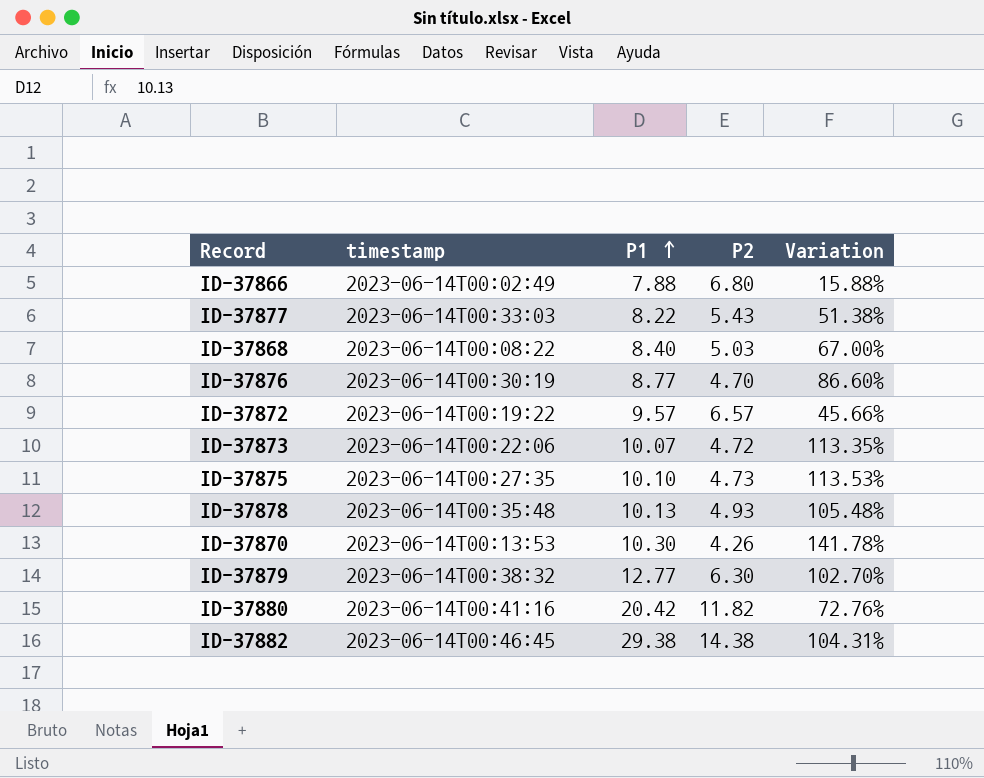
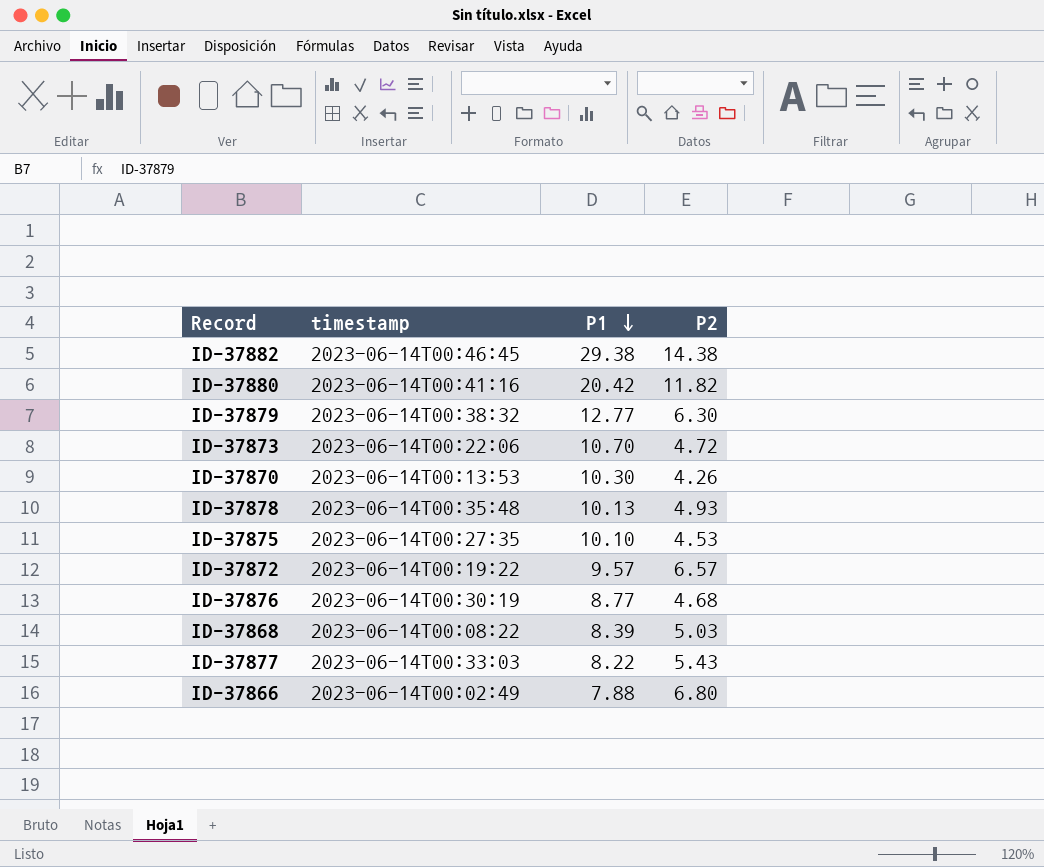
row order: P1 ascending -> P1 descending
column Variation | formula: ([P1] - [P2]) / [P2] -> none
ID-37873 | P1: 10.07 -> 10.70
ID-37875 | P2: 4.73 -> 4.53
ID-37876 | P2: 4.70 -> 4.68
ID-37868 | P1: 8.40 -> 8.39

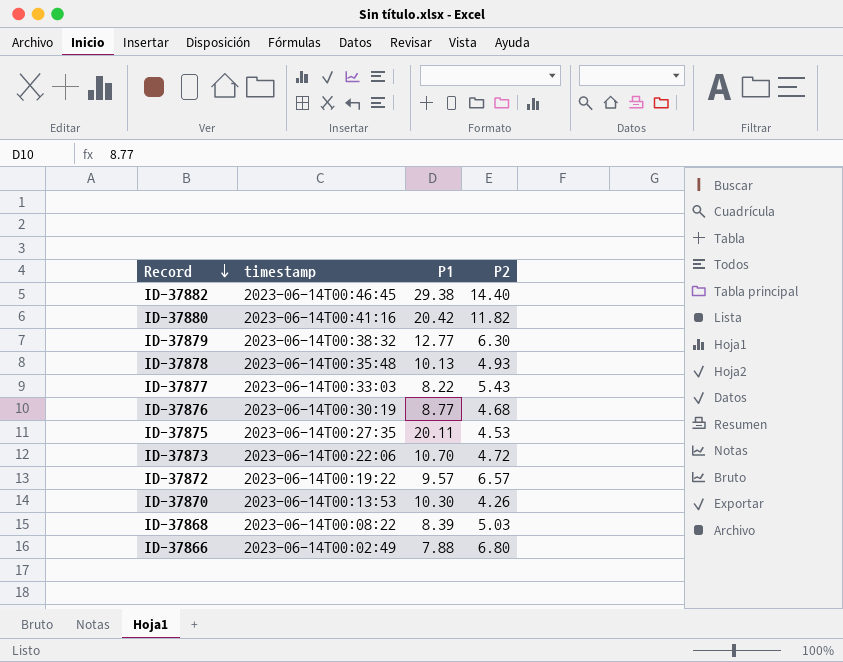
row order: P1 descending -> Record descending
ID-37882 | P2: 14.38 -> 14.40
ID-37875 | P1: 10.10 -> 20.11

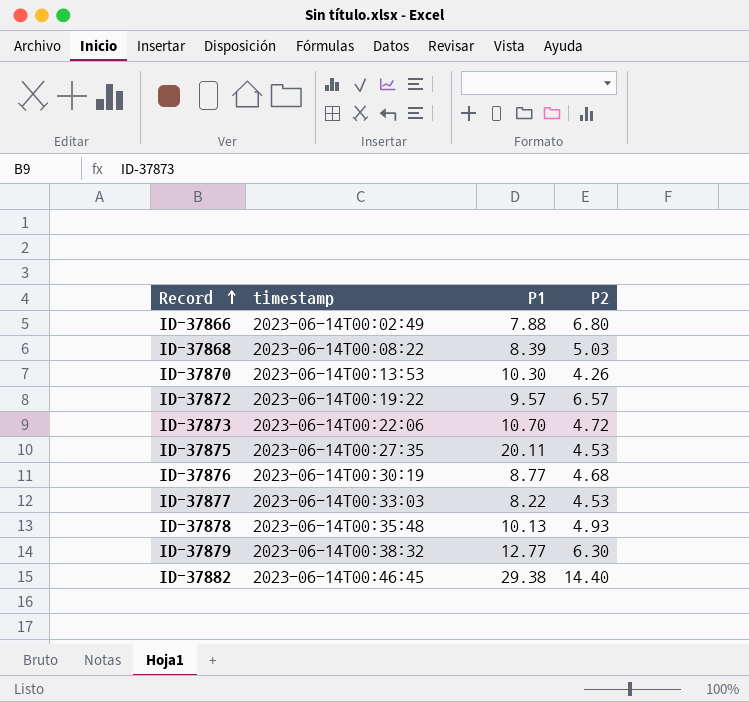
row order: Record descending -> Record ascending
row ID-37880: 2023-06-14T00:41:16 | 20.42 | 11.82 -> none
ID-37877 | P2: 5.43 -> 4.53

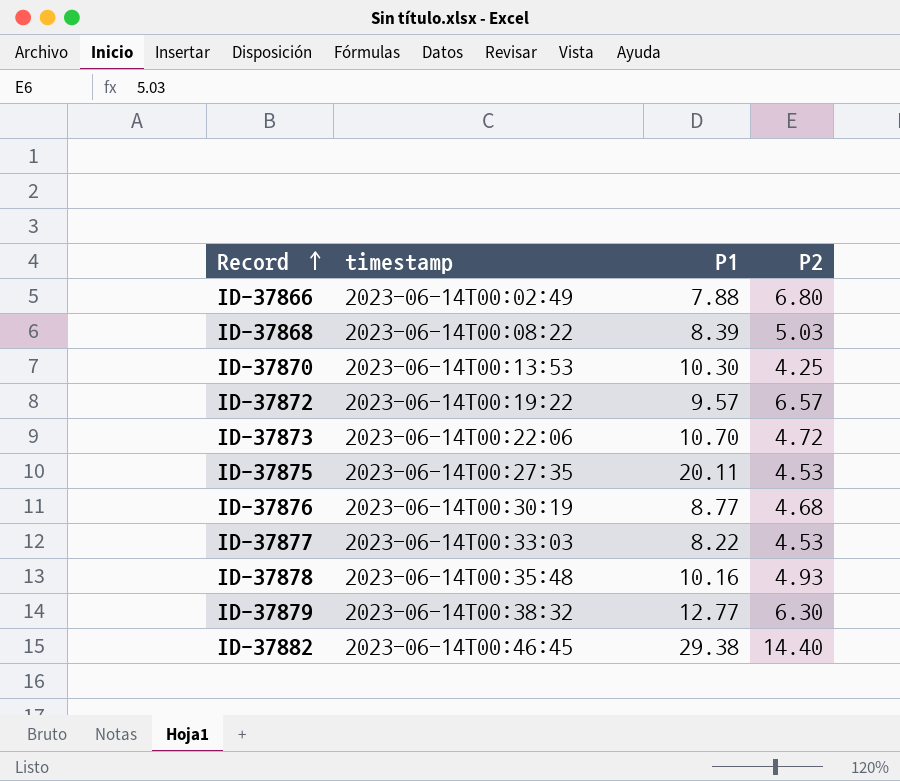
ID-37870 | P2: 4.26 -> 4.25
ID-37878 | P1: 10.13 -> 10.16

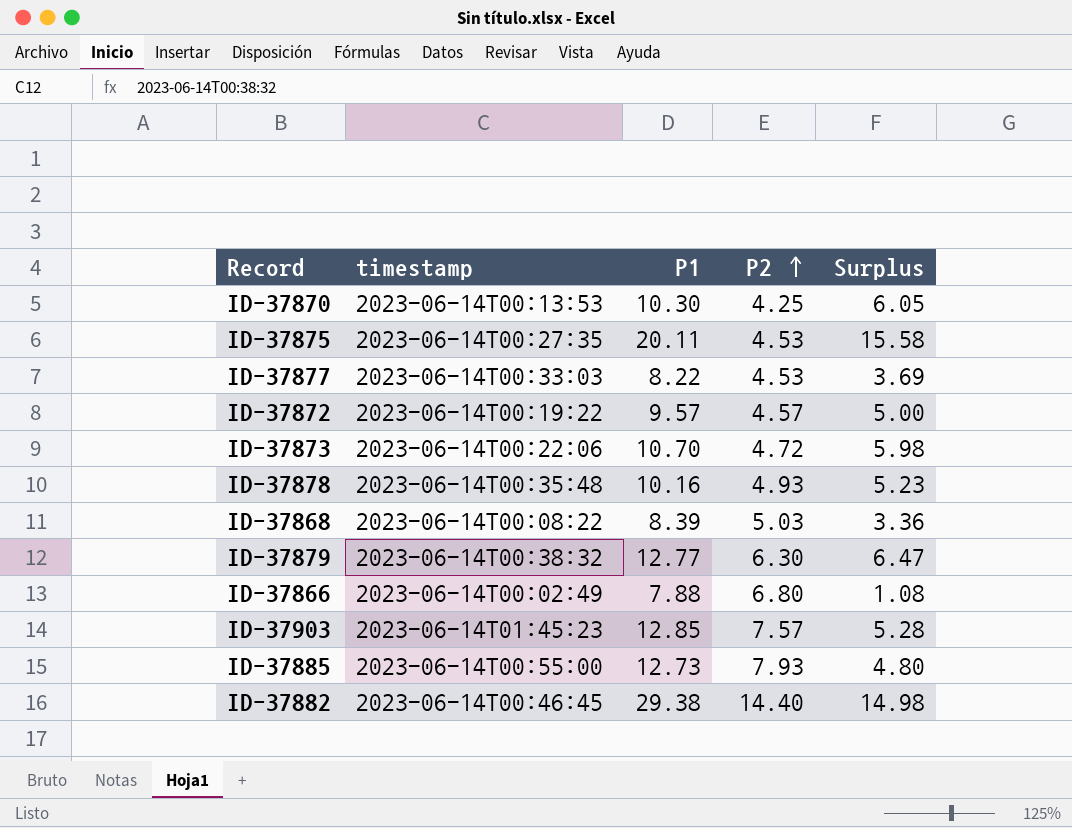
row order: Record ascending -> P2 ascending
column Surplus | formula: none -> [P1] - [P2]
row ID-37876: 2023-06-14T00:30:19 | 8.77 | 4.68 -> none
ID-37872 | P2: 6.57 -> 4.57
row ID-37903: none -> 2023-06-14T01:45:23 | 12.85 | 7.57 | 5.28
row ID-37885: none -> 2023-06-14T00:55:00 | 12.73 | 7.93 | 4.80

